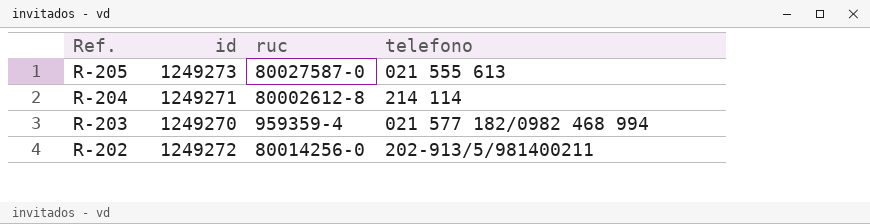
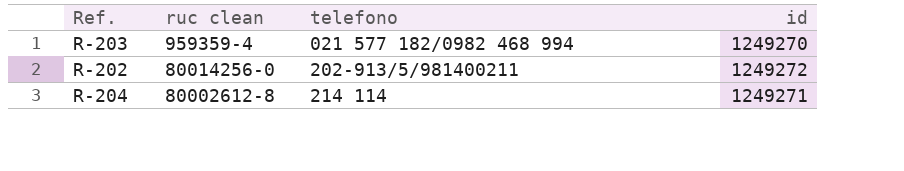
row order: Ref. descending -> telefono ascending
column name: ruc -> ruc clean
column id | position: 2 -> 4
row R-205: 1249273 | 80027587-0 | 021 555 613 -> none

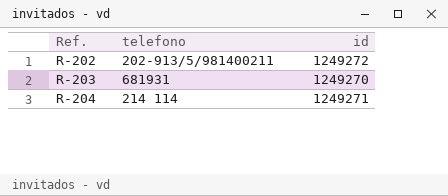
row order: telefono ascending -> Ref. ascending
column ruc clean | position: 2 -> none
R-203 | telefono: 021 577 182/0982 468 994 -> 681931

